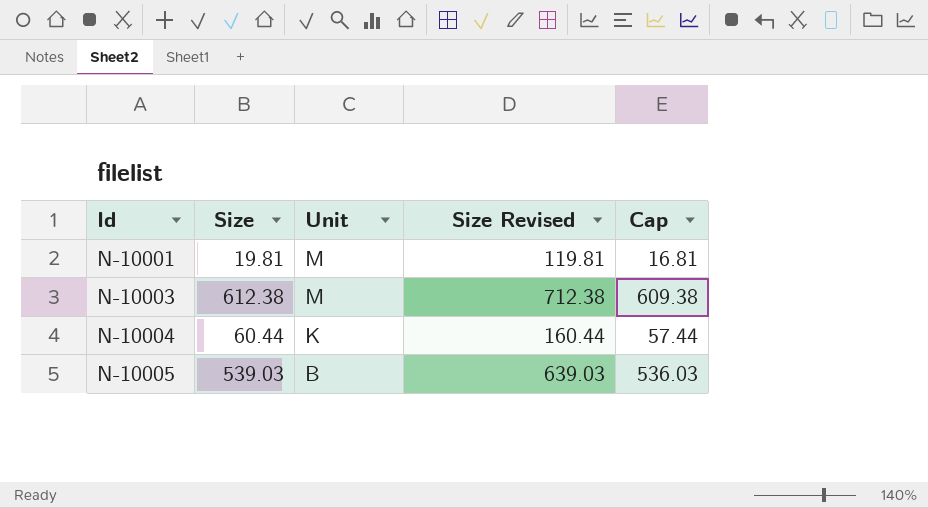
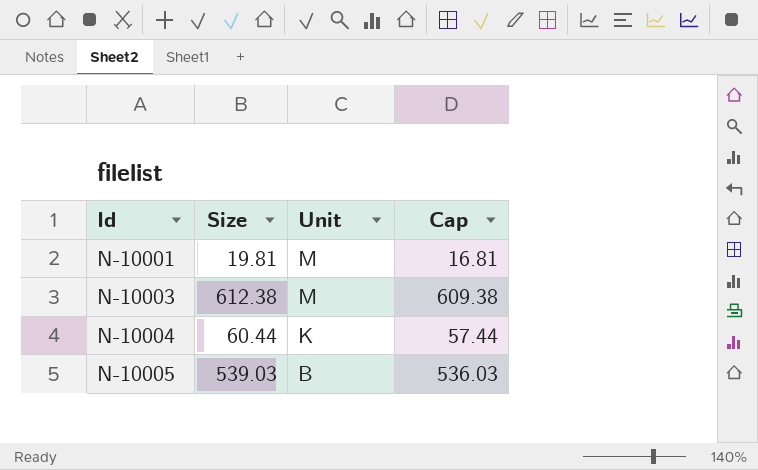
column Size Revised | formula: [Size] + 100 -> none

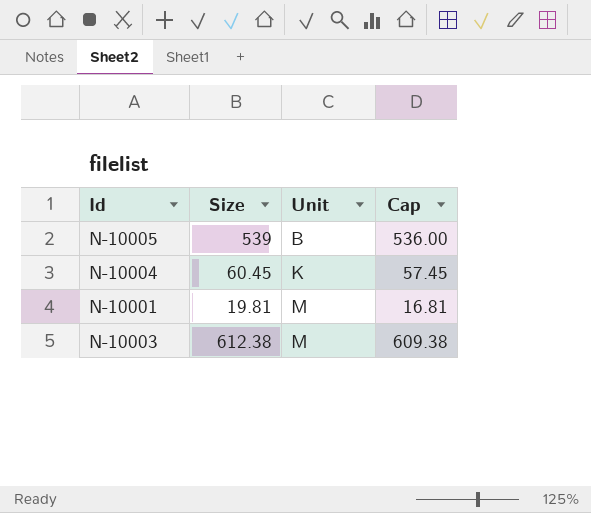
row order: Id ascending -> Unit ascending
N-10005 | Size: 539.03 -> 539
N-10005 | Cap: 536.03 -> 536.00
N-10004 | Size: 60.44 -> 60.45
N-10004 | Cap: 57.44 -> 57.45

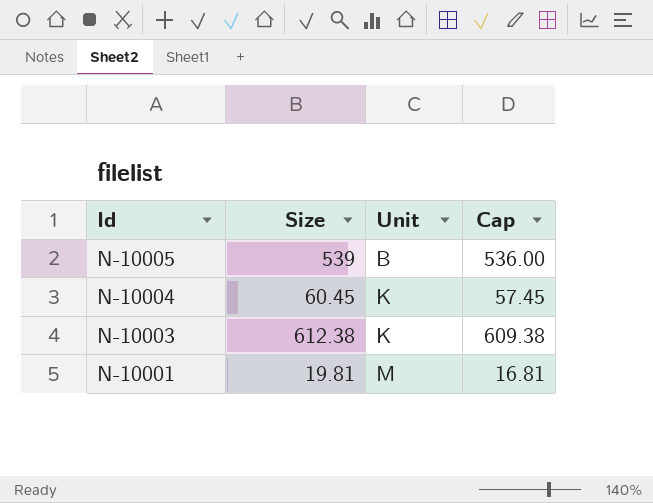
row order: Unit ascending -> Id descending
N-10003 | Unit: M -> K

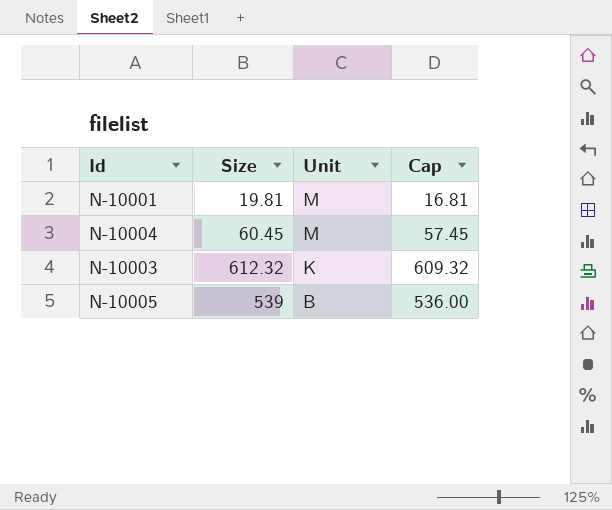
row order: Id descending -> Unit descending
N-10004 | Unit: K -> M
N-10003 | Size: 612.38 -> 612.32
N-10003 | Cap: 609.38 -> 609.32

